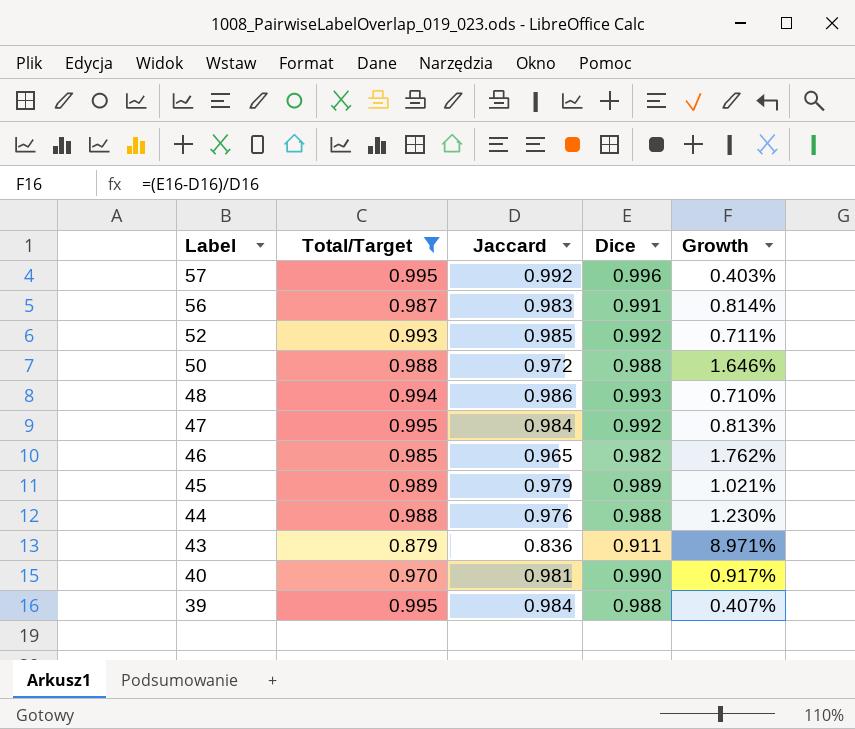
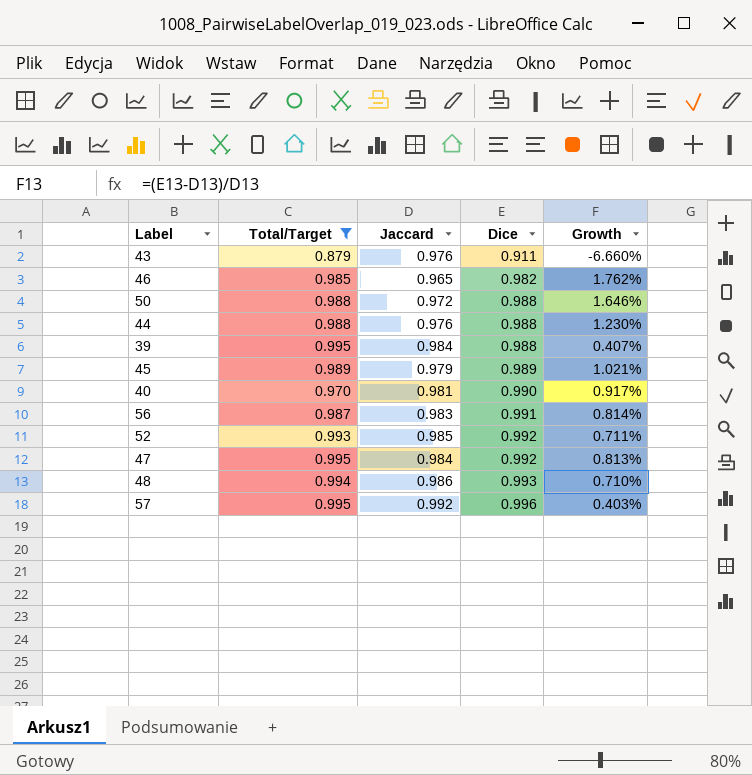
row order: Label descending -> Dice ascending
43 | Jaccard: 0.836 -> 0.976
43 | Growth: 8.971% -> -6.660%

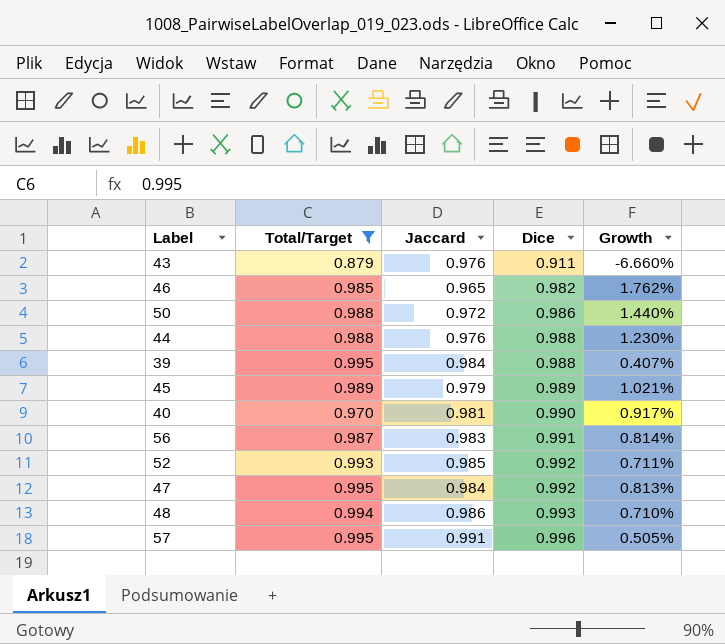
50 | Dice: 0.988 -> 0.986
50 | Growth: 1.646% -> 1.440%
57 | Jaccard: 0.992 -> 0.991
57 | Growth: 0.403% -> 0.505%

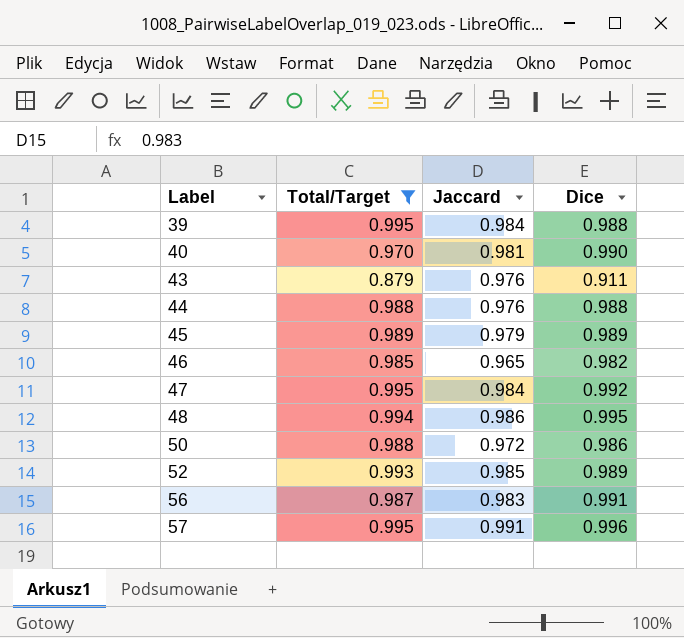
row order: Dice ascending -> Label ascending
column Growth | formula: ([Dice] - [Jaccard]) / [Jaccard] -> none
48 | Dice: 0.993 -> 0.995
52 | Dice: 0.992 -> 0.989

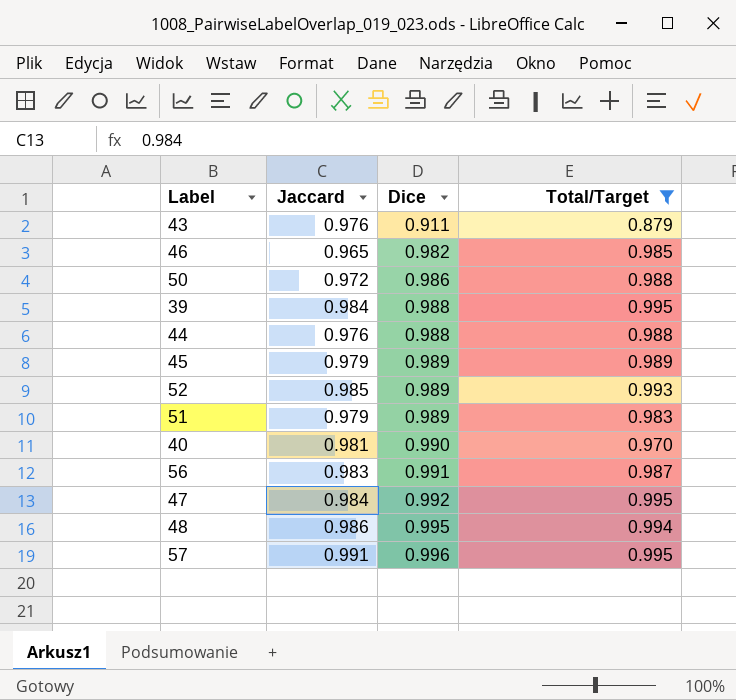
row order: Label ascending -> Dice ascending
column Total/Target | position: 2 -> 4
row 51: none -> 0.979 | 0.989 | 0.983

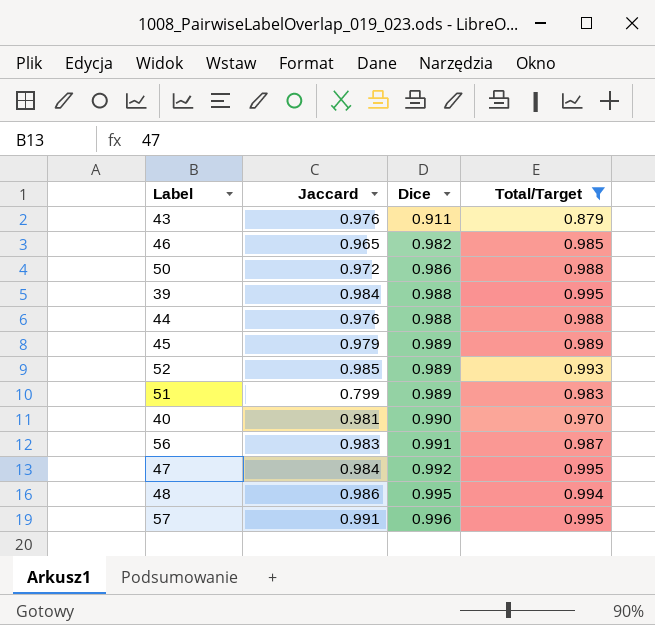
51 | Jaccard: 0.979 -> 0.799

